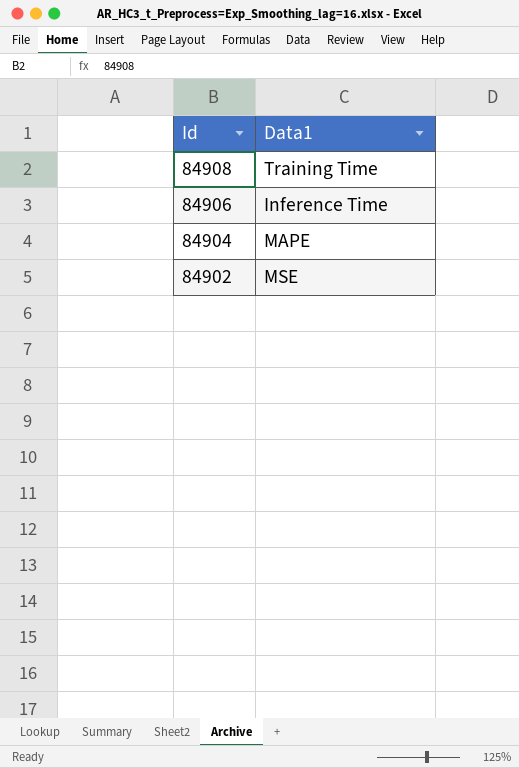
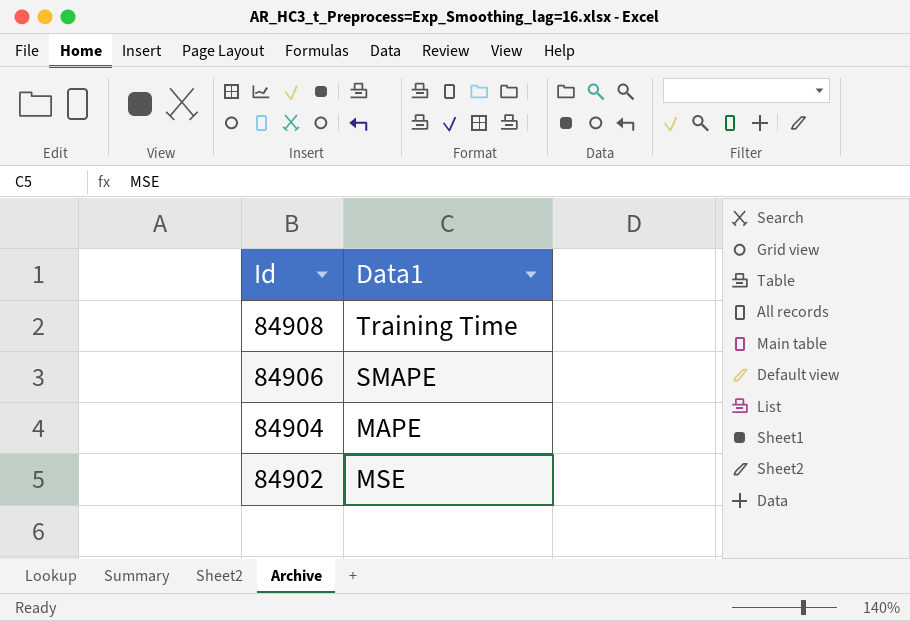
84906 | Data1: Inference Time -> SMAPE

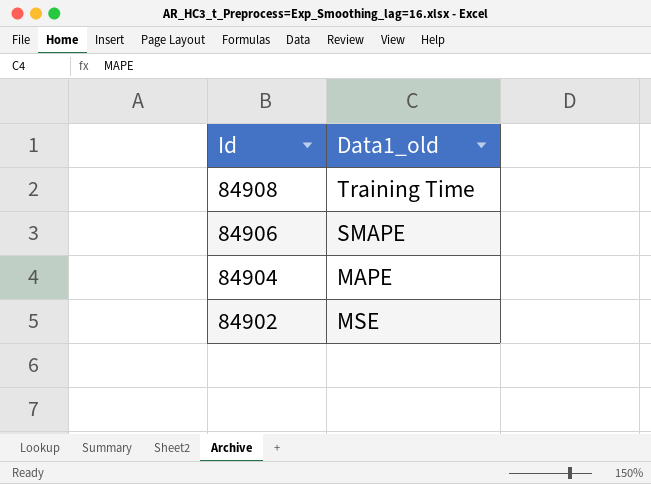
column name: Data1 -> Data1_old

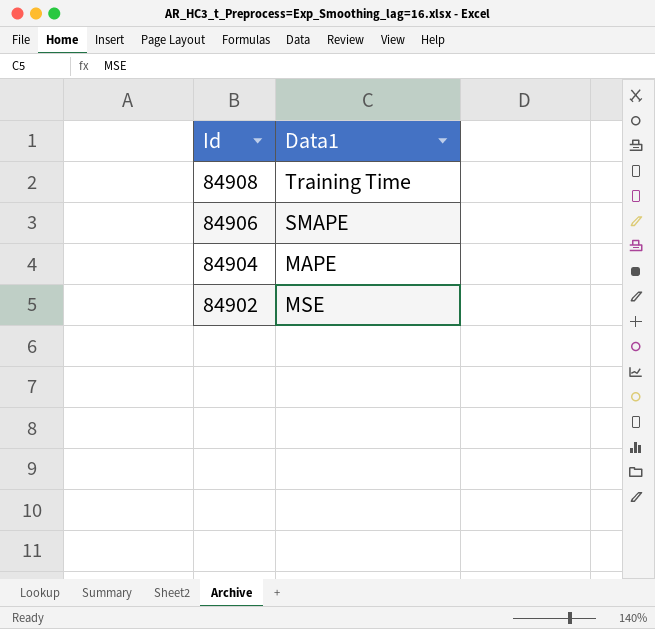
column name: Data1_old -> Data1

